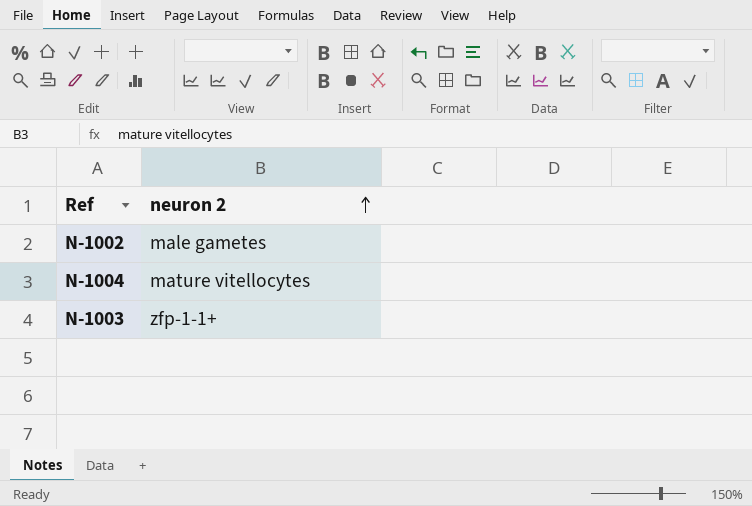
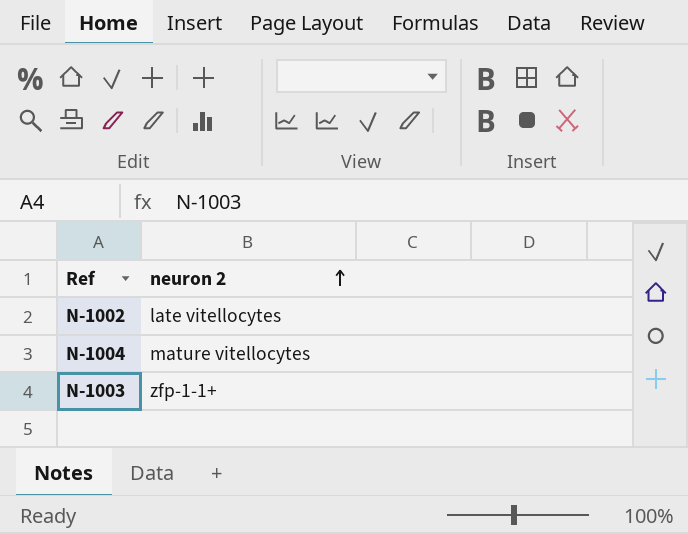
N-1002 | neuron 2: male gametes -> late vitellocytes

